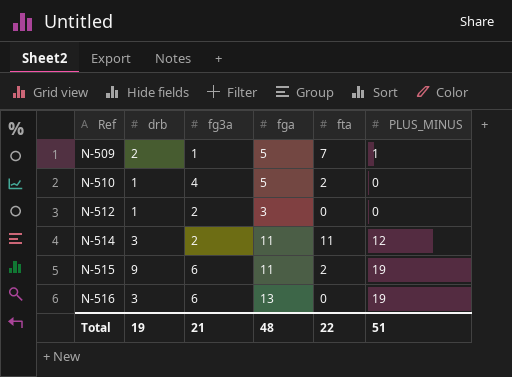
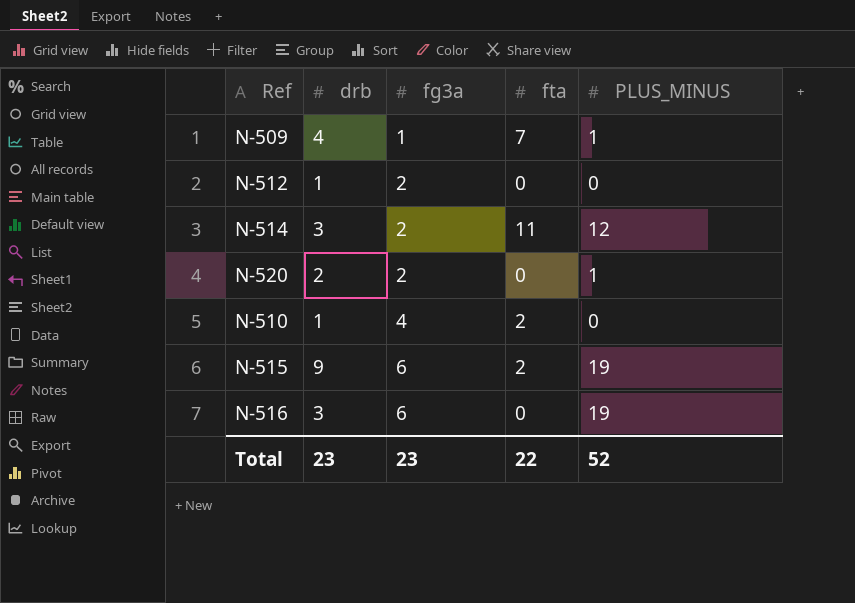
row order: Ref ascending -> fg3a ascending
column fga | position: 4 -> none
N-509 | drb: 2 -> 4
row N-520: none -> 2 | 2 | 0 | 1
Total | drb: 19 -> 23
Total | fg3a: 21 -> 23
Total | PLUS_MINUS: 51 -> 52

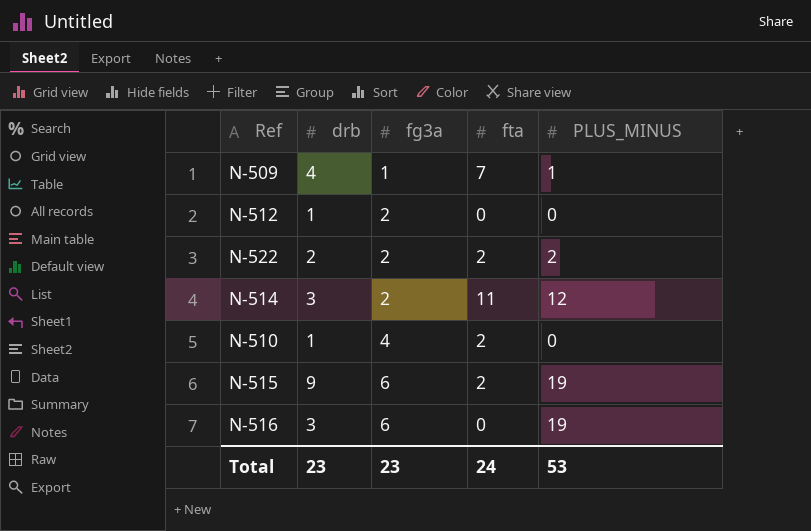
row N-520: 2 | 2 | 0 | 1 -> none
row N-522: none -> 2 | 2 | 2 | 2
Total | fta: 22 -> 24
Total | PLUS_MINUS: 52 -> 53

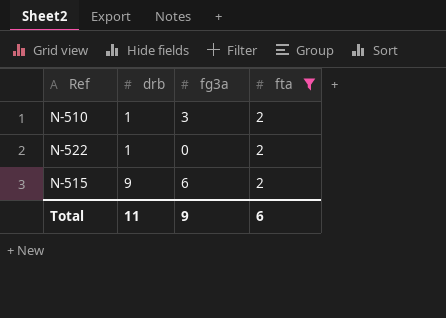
filter: none -> fta = 2
row order: fg3a ascending -> drb ascending
column PLUS_MINUS | position: 5 -> none
N-510 | fg3a: 4 -> 3
N-522 | drb: 2 -> 1
N-522 | fg3a: 2 -> 0
Total | drb: 23 -> 11
Total | fg3a: 23 -> 9
Total | fta: 24 -> 6

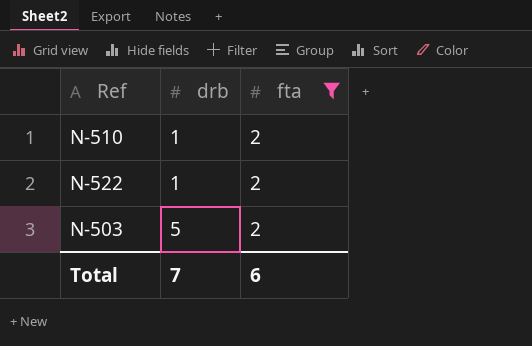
column fg3a | position: 3 -> none
row N-515: 9 | 6 | 2 -> none
row N-503: none -> 5 | 2
Total | drb: 11 -> 7

